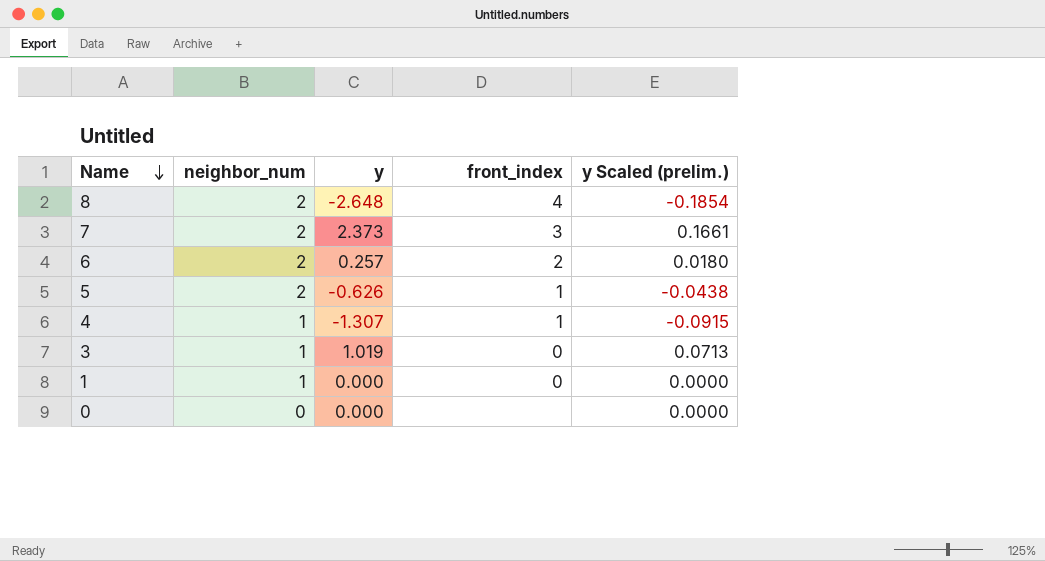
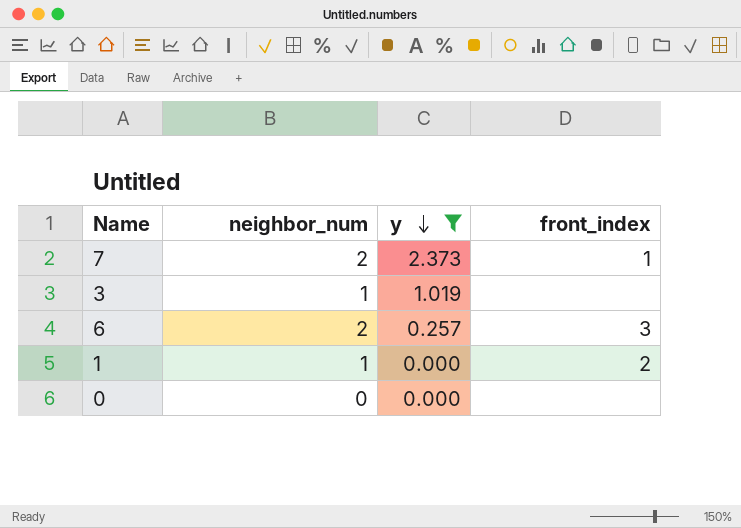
filter: none -> y >= 0.000
row order: Name descending -> y descending
column y Scaled (prelim.) | formula: [y] * 0.07 -> none
7 | front_index: 3 -> 1
3 | front_index: 0 -> none
6 | front_index: 2 -> 3
1 | front_index: 0 -> 2

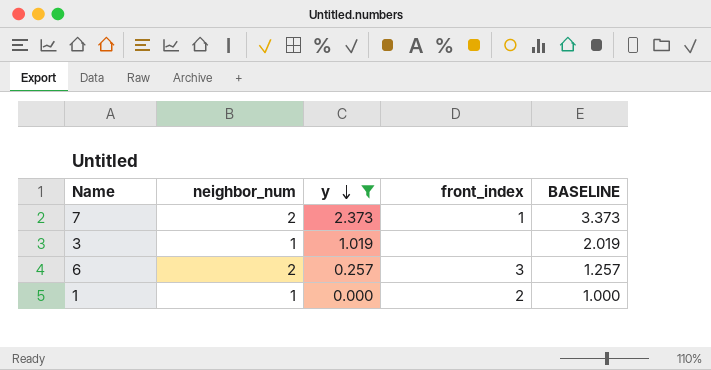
column BASELINE | formula: none -> [y] + 1
row 0: 0 | 0.000 | none -> none

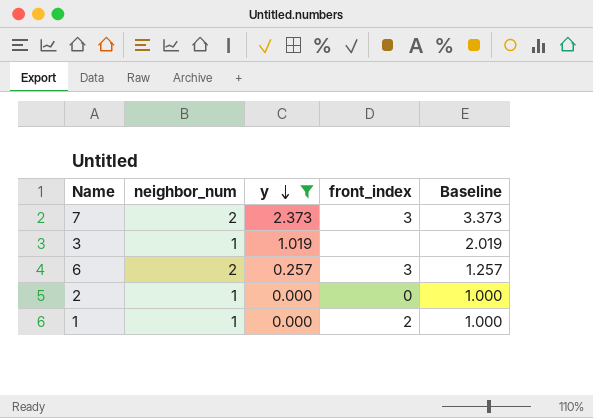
column name: BASELINE -> Baseline
7 | front_index: 1 -> 3
row 2: none -> 1 | 0.000 | 0 | 1.000

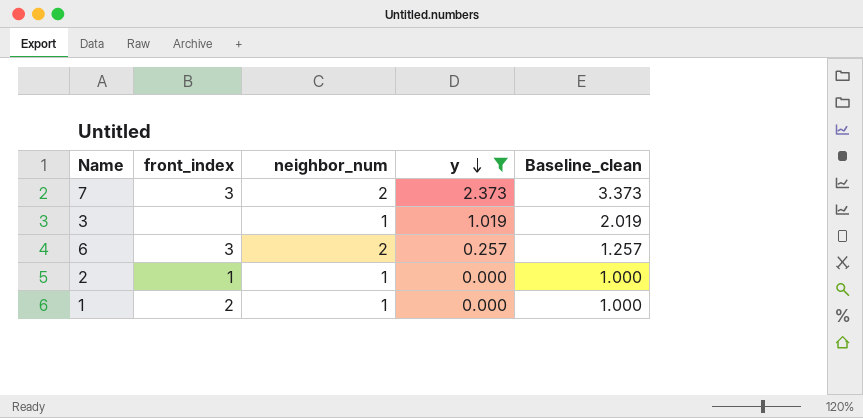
column front_index | position: 4 -> 2
column name: Baseline -> Baseline_clean
2 | front_index: 0 -> 1

